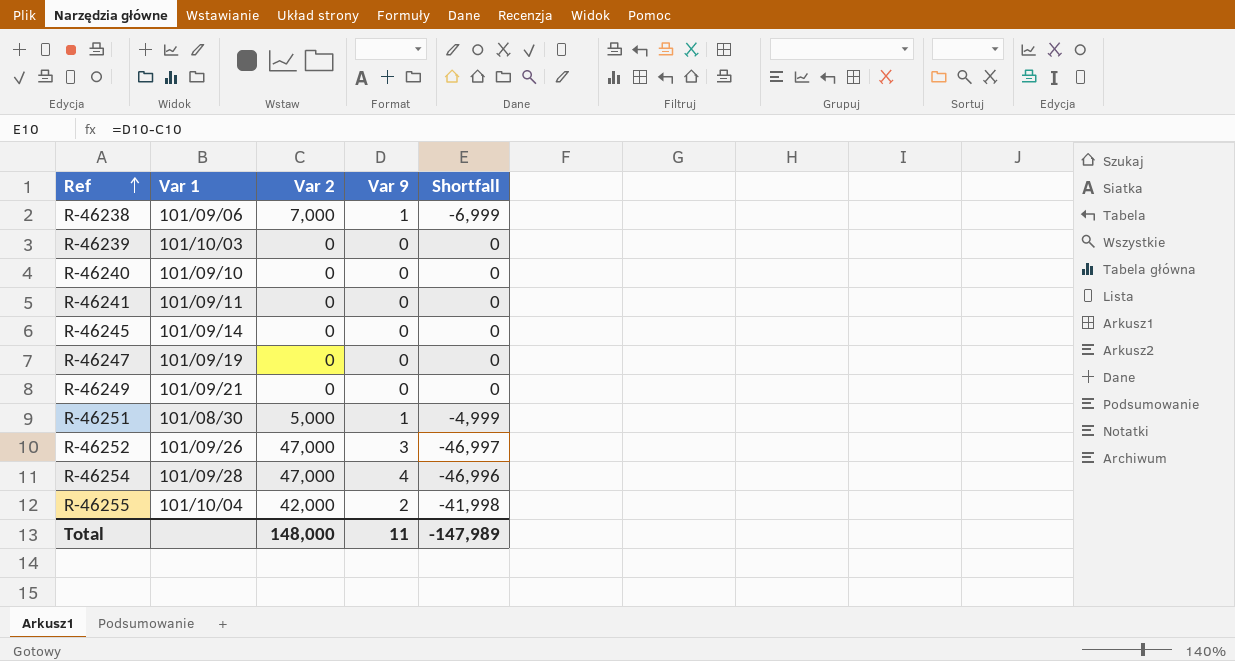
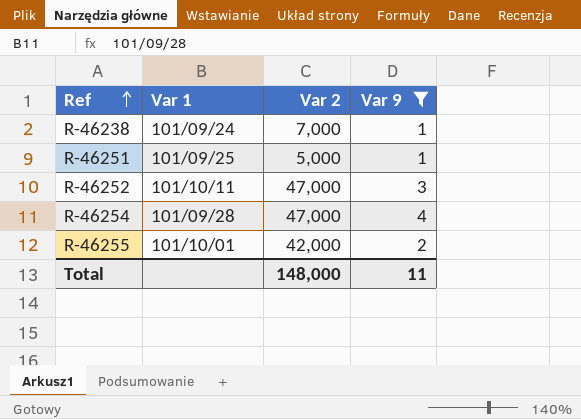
filter: none -> Var 9 != 0
column Shortfall | formula: [Var 9] - [Var 2] -> none
R-46238 | Var 1: 101/09/06 -> 101/09/24
R-46251 | Var 1: 101/08/30 -> 101/09/25
R-46252 | Var 1: 101/09/26 -> 101/10/11
R-46255 | Var 1: 101/10/04 -> 101/10/01

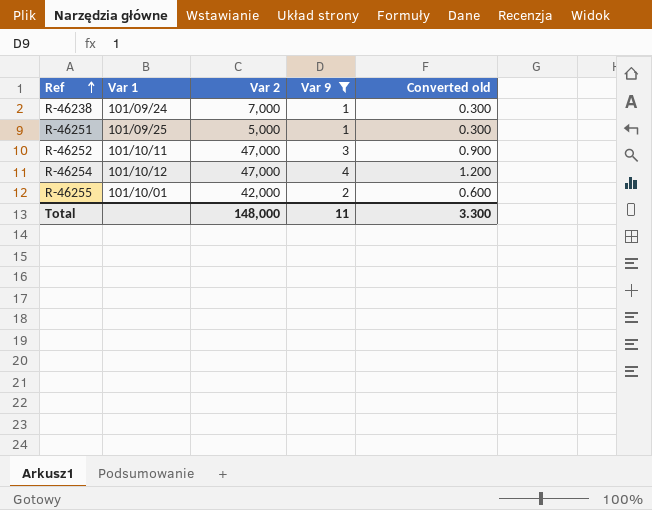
column Converted old | formula: none -> [Var 9] * 0.3
R-46254 | Var 1: 101/09/28 -> 101/10/12

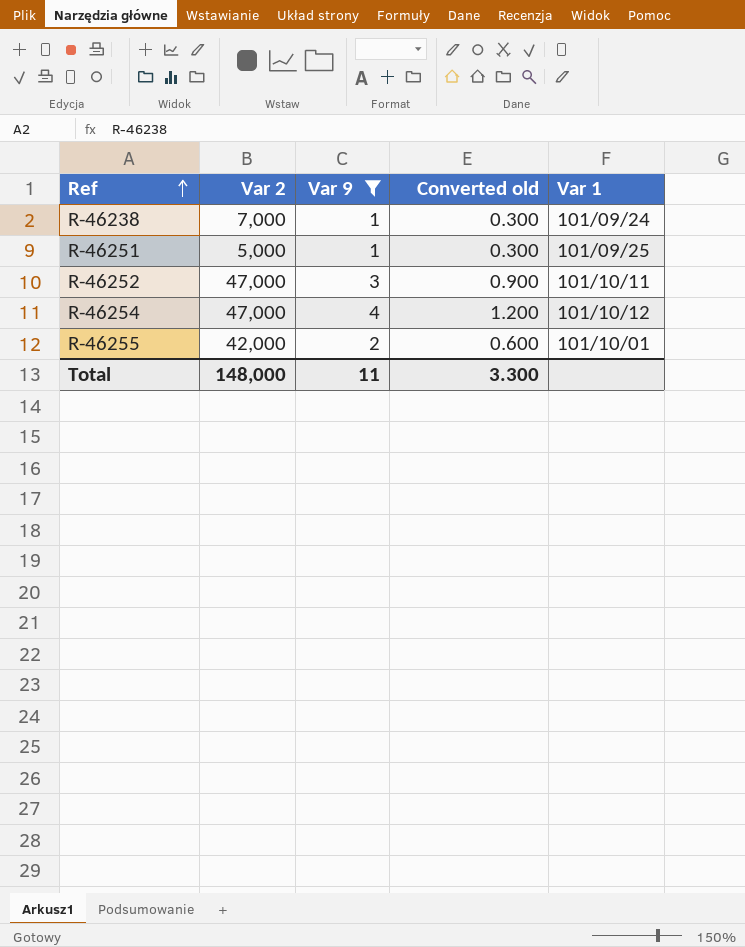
column Var 1 | position: 2 -> 5

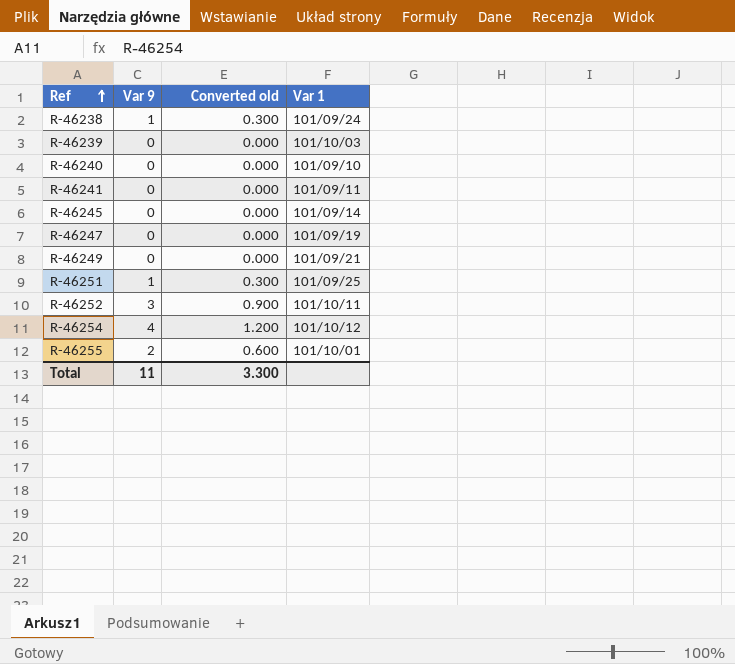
filter: Var 9 != 0 -> none
column Var 2 | position: 2 -> none

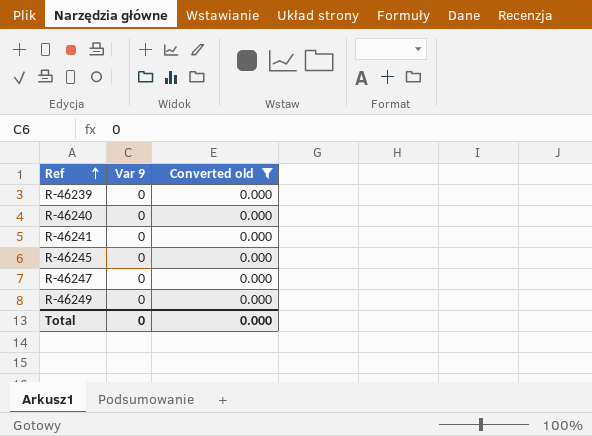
filter: none -> Converted old = 0.000
column Var 1 | position: 4 -> none
Total | Var 9: 11 -> 0
Total | Converted old: 3.300 -> 0.000

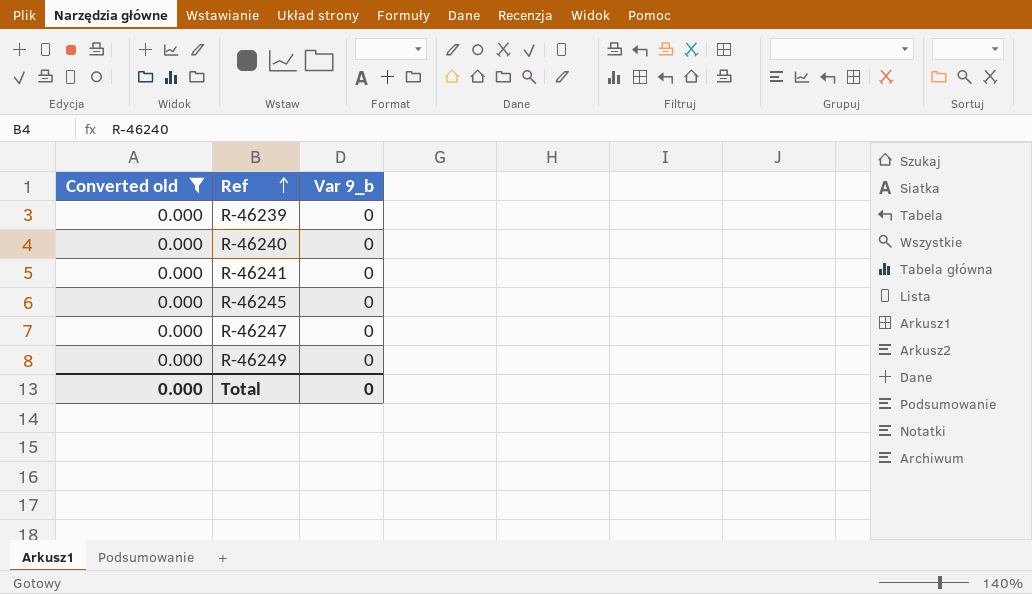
column Converted old | position: 3 -> 1
column name: Var 9 -> Var 9_b

